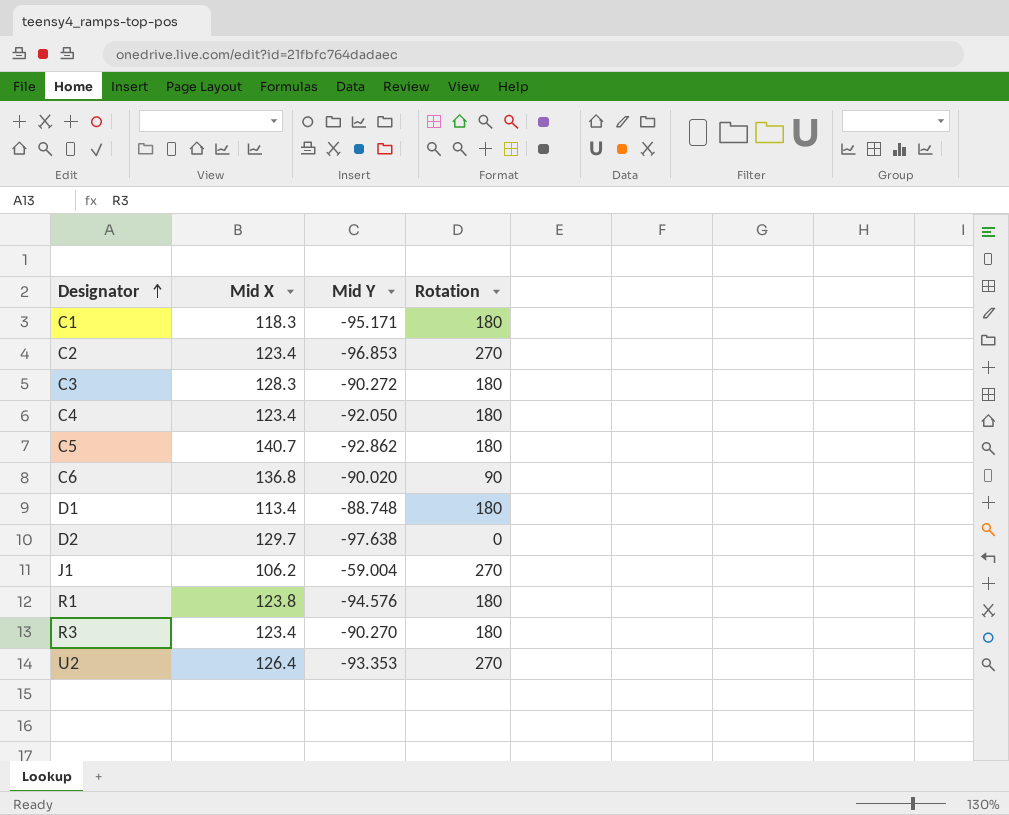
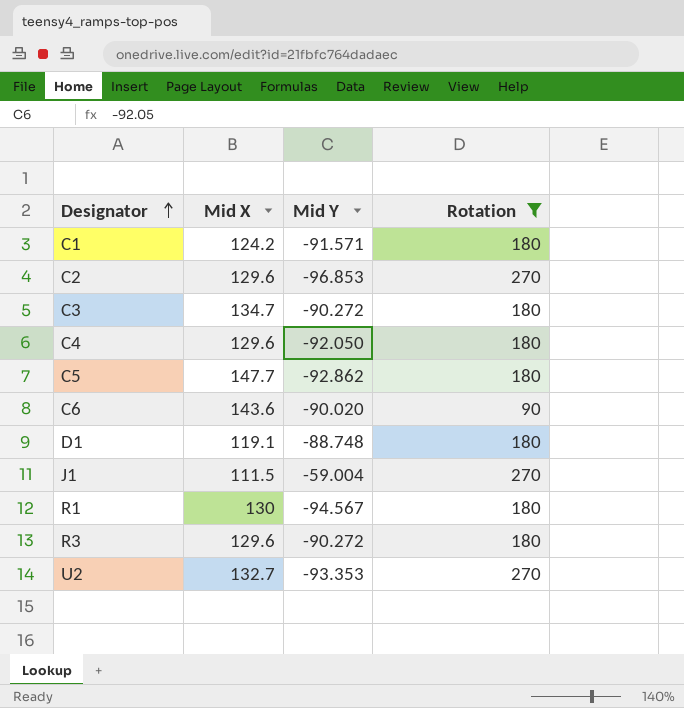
filter: none -> Rotation != 0
C1 | Mid X: 118.3 -> 124.2
C1 | Mid Y: -95.171 -> -91.571
C2 | Mid X: 123.4 -> 129.6
C3 | Mid X: 128.3 -> 134.7
C4 | Mid X: 123.4 -> 129.6
C5 | Mid X: 140.7 -> 147.7
C6 | Mid X: 136.8 -> 143.6
D1 | Mid X: 113.4 -> 119.1
J1 | Mid X: 106.2 -> 111.5
R1 | Mid X: 123.8 -> 130
R1 | Mid Y: -94.576 -> -94.567
R3 | Mid X: 123.4 -> 129.6
R3 | Mid Y: -90.270 -> -90.272
U2 | Mid X: 126.4 -> 132.7

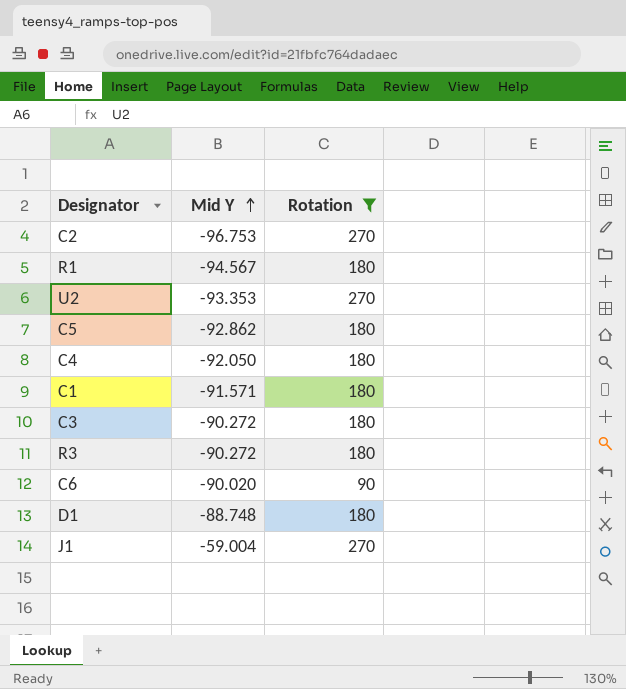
row order: Designator ascending -> Mid Y ascending
column Mid X | position: 2 -> none
C2 | Mid Y: -96.853 -> -96.753

